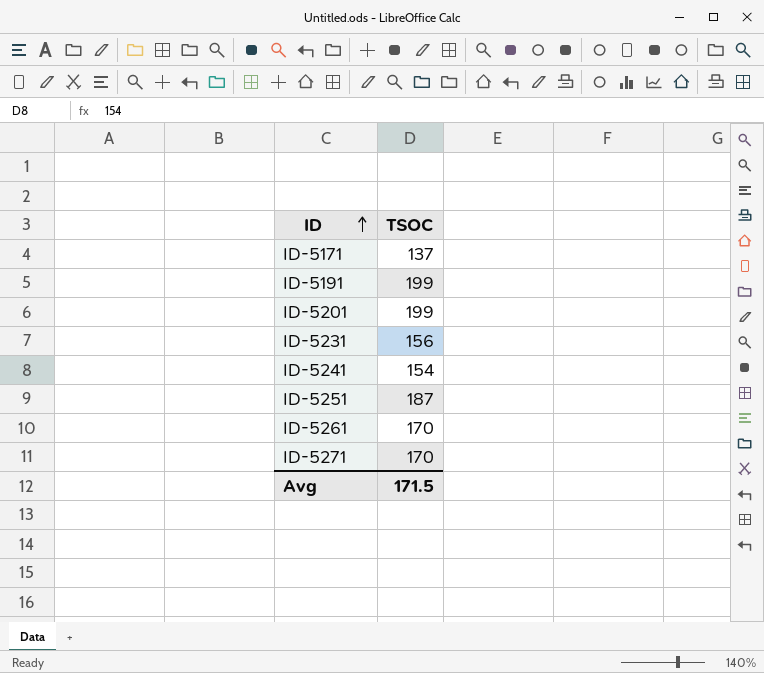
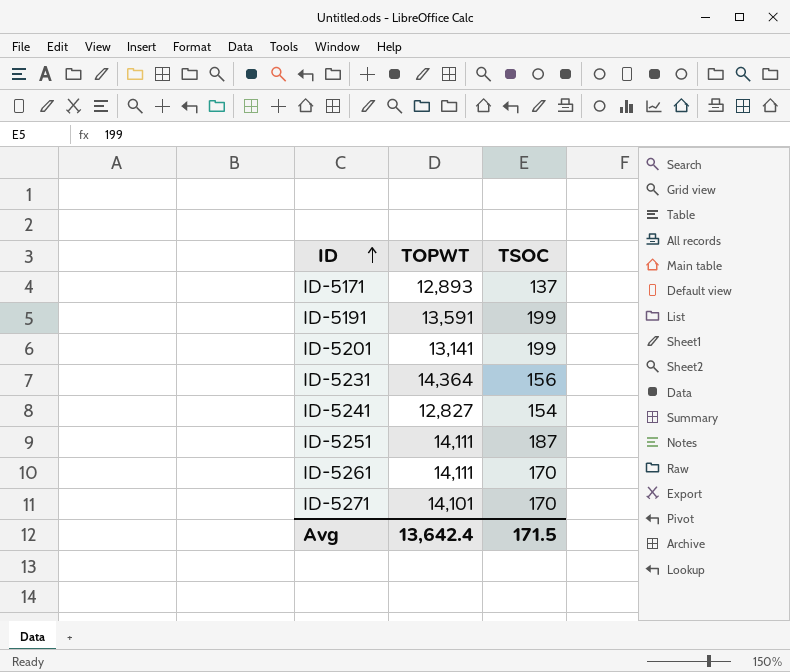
column TOPWT | position: none -> 2

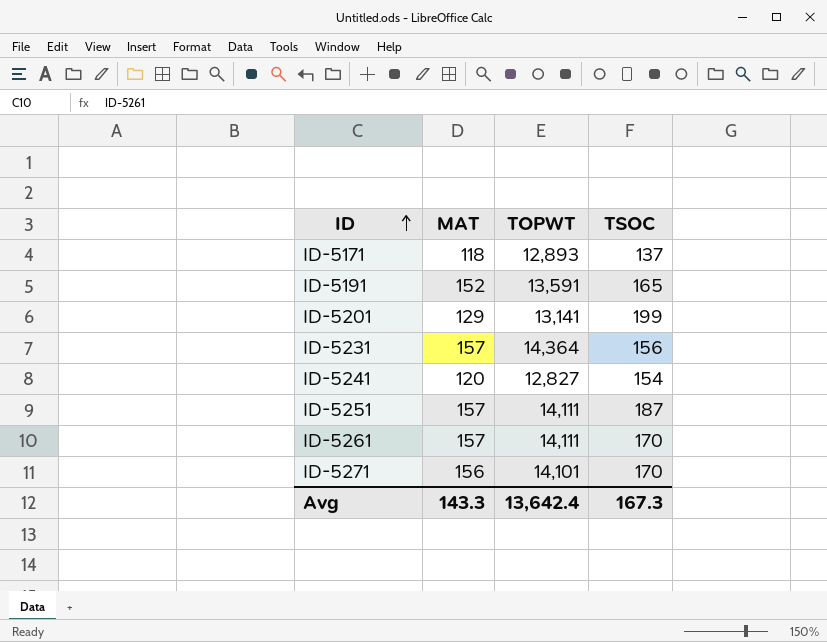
column MAT | position: none -> 2
ID-5191 | TSOC: 199 -> 165
Avg | TSOC: 171.5 -> 167.3

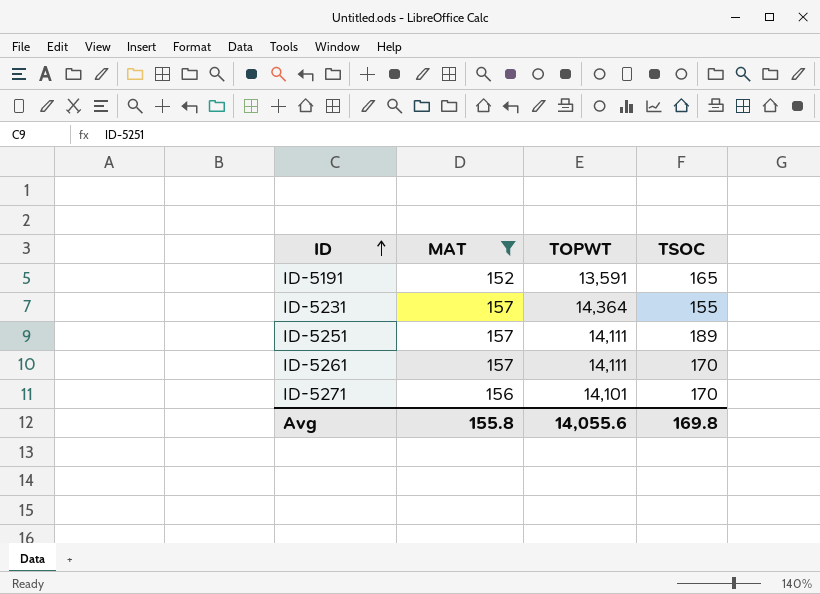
filter: none -> MAT >= 152
ID-5231 | TSOC: 156 -> 155
ID-5251 | TSOC: 187 -> 189
Avg | MAT: 143.3 -> 155.8
Avg | TOPWT: 13,642.4 -> 14,055.6
Avg | TSOC: 167.3 -> 169.8

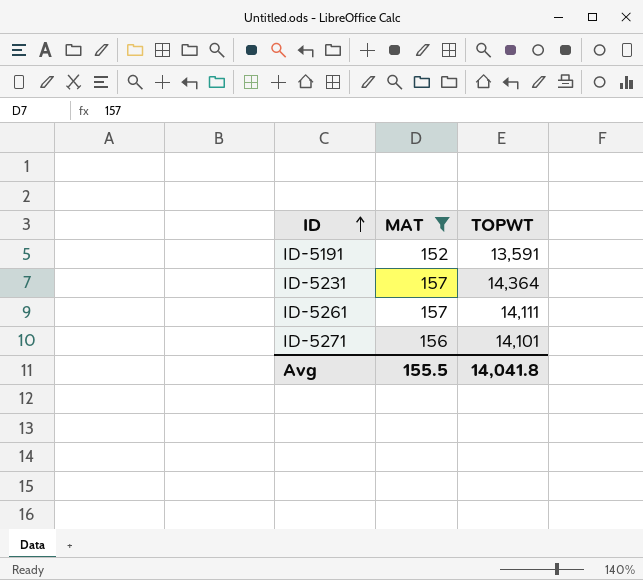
column TSOC | position: 4 -> none
row ID-5251: 157 | 14,111 | 189 -> none
Avg | MAT: 155.8 -> 155.5
Avg | TOPWT: 14,055.6 -> 14,041.8

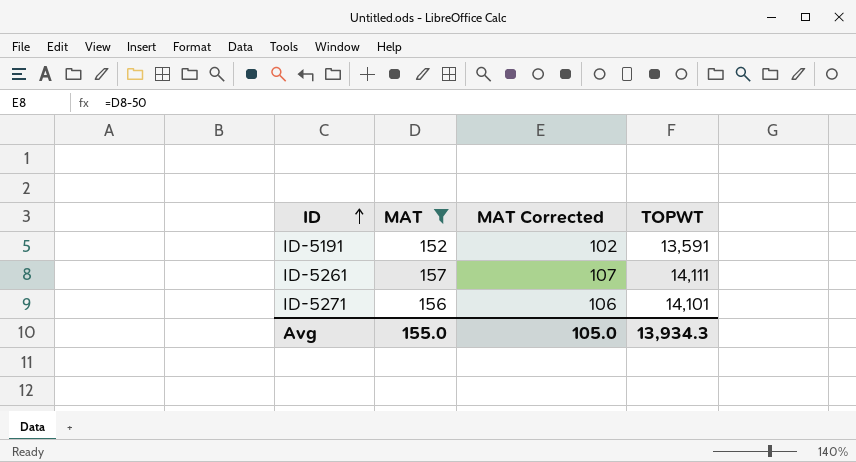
column MAT Corrected | formula: none -> [MAT] - 50
row ID-5231: 157 | 14,364 -> none
Avg | MAT: 155.5 -> 155.0
Avg | TOPWT: 14,041.8 -> 13,934.3

